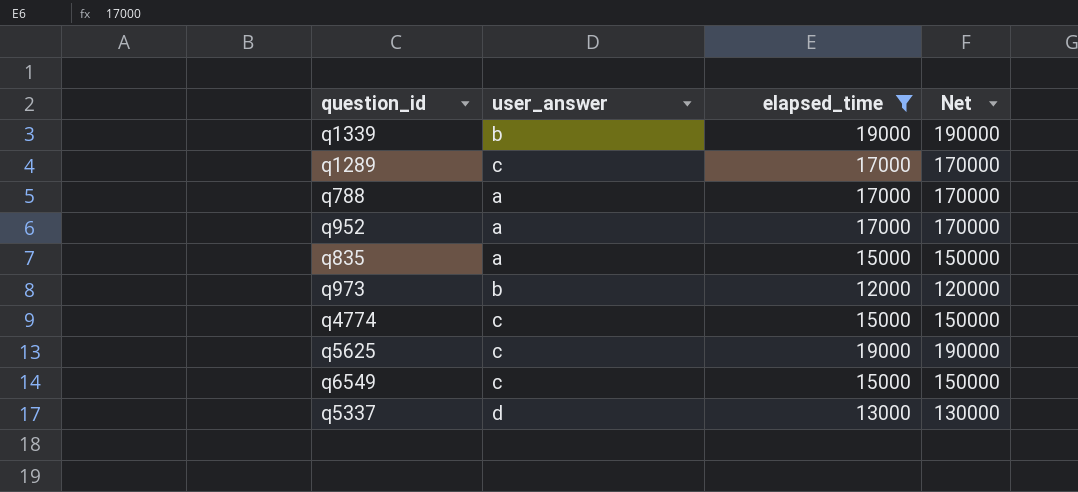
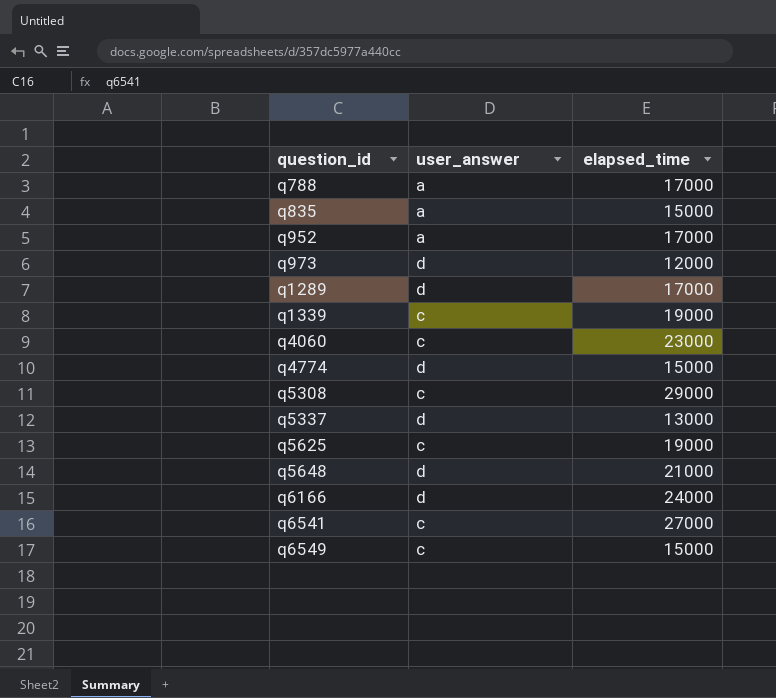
filter: elapsed_time <= 19000 -> none
row order: none -> question_id ascending
column Net | formula: [elapsed_time] * 10 -> none
q973 | user_answer: b -> d
q1289 | user_answer: c -> d
q1339 | user_answer: b -> c
q4774 | user_answer: c -> d

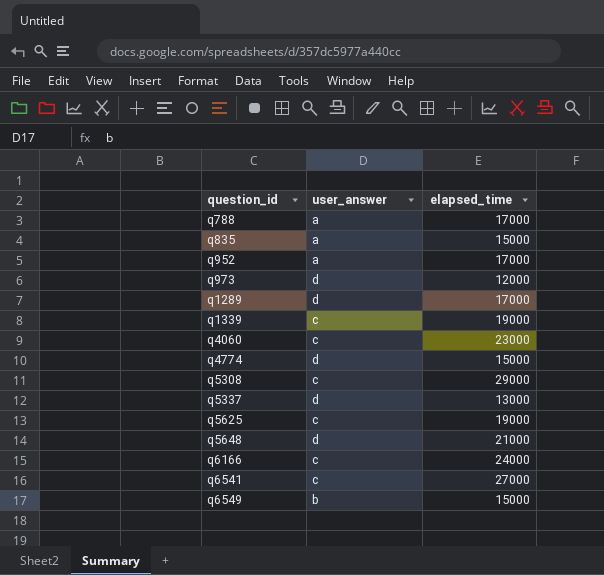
q6166 | user_answer: d -> c
q6549 | user_answer: c -> b

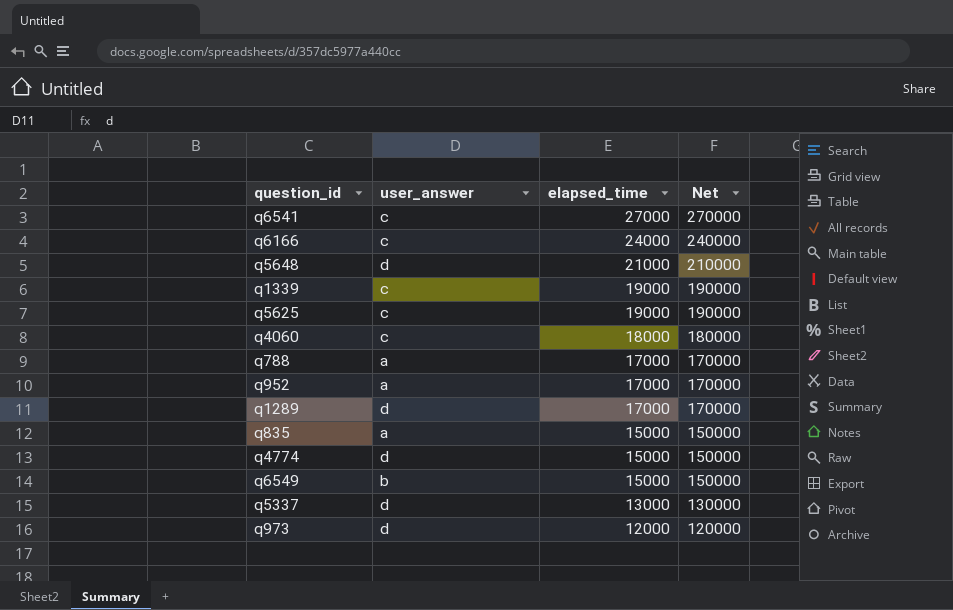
row order: question_id ascending -> elapsed_time descending
column Net | formula: none -> [elapsed_time] * 10
row q5308: c | 29000 -> none
q4060 | elapsed_time: 23000 -> 18000

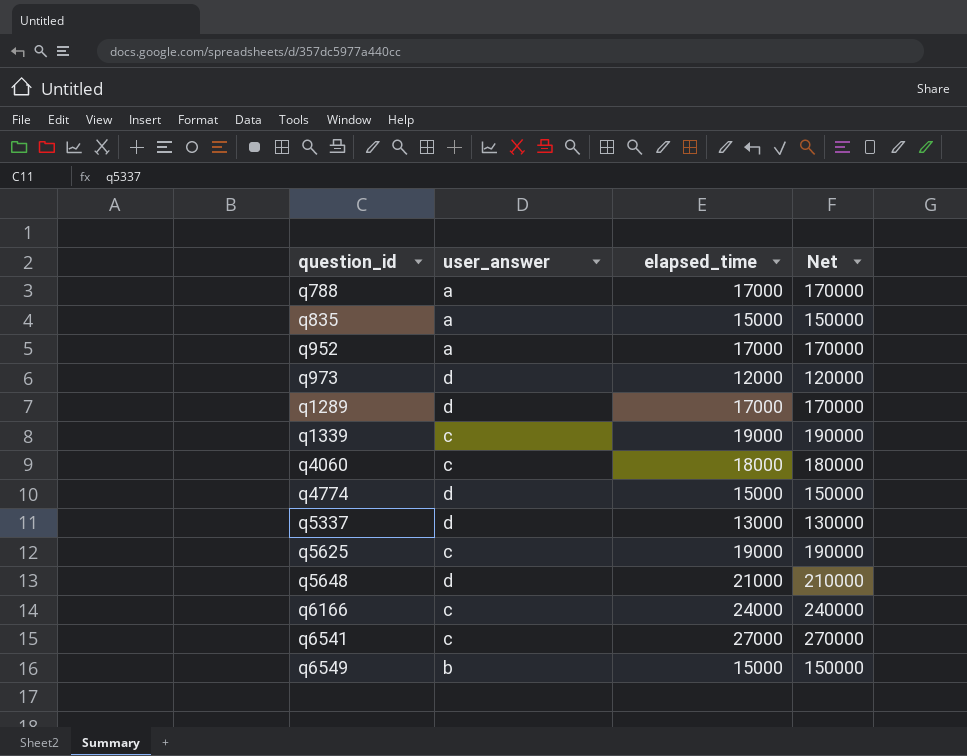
row order: elapsed_time descending -> question_id ascending

